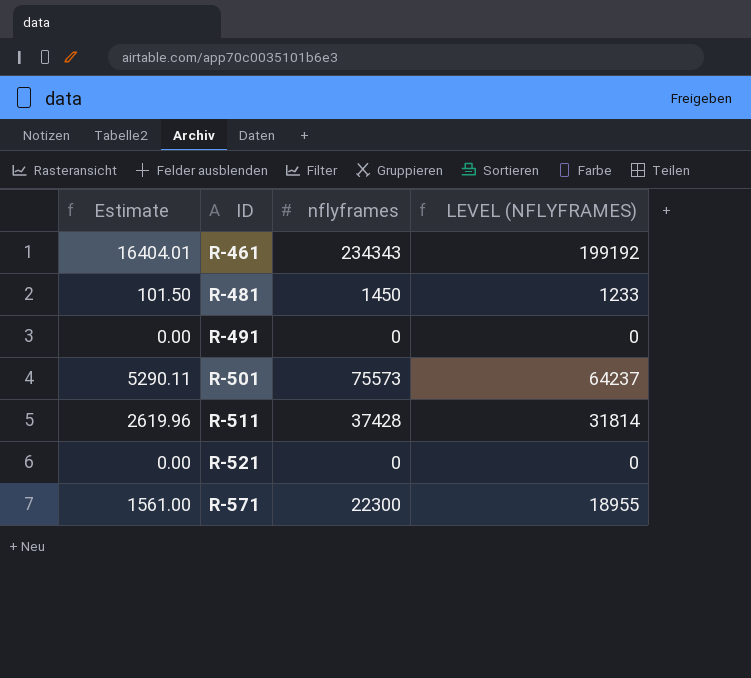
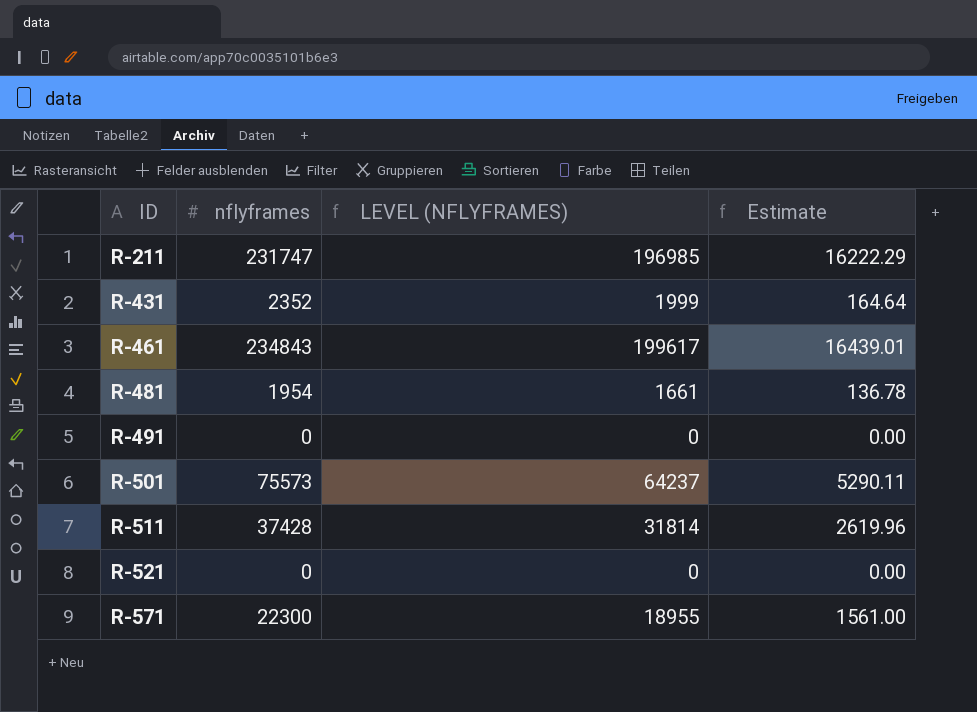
column Estimate | position: 1 -> 4
row R-211: none -> 231747 | 196985 | 16222.29
row R-431: none -> 2352 | 1999 | 164.64
R-461 | nflyframes: 234343 -> 234843
R-461 | LEVEL (NFLYFRAMES): 199192 -> 199617
R-461 | Estimate: 16404.01 -> 16439.01
R-481 | nflyframes: 1450 -> 1954
R-481 | LEVEL (NFLYFRAMES): 1233 -> 1661
R-481 | Estimate: 101.50 -> 136.78

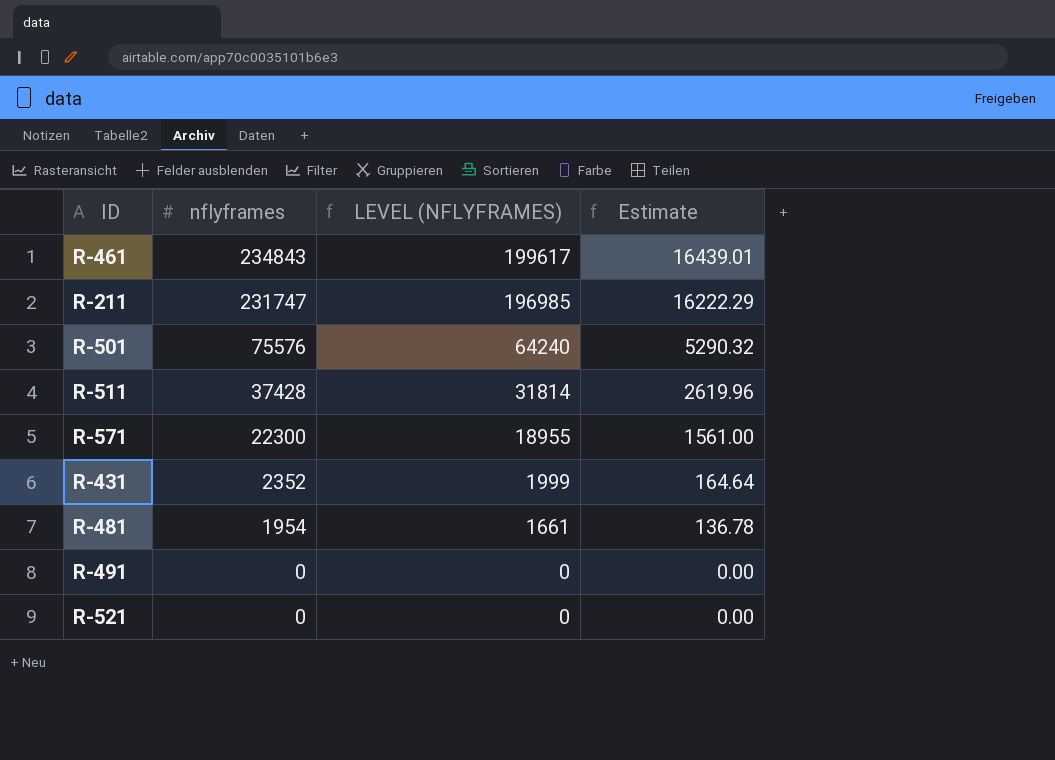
row order: ID ascending -> nflyframes descending
R-501 | nflyframes: 75573 -> 75576
R-501 | LEVEL (NFLYFRAMES): 64237 -> 64240
R-501 | Estimate: 5290.11 -> 5290.32

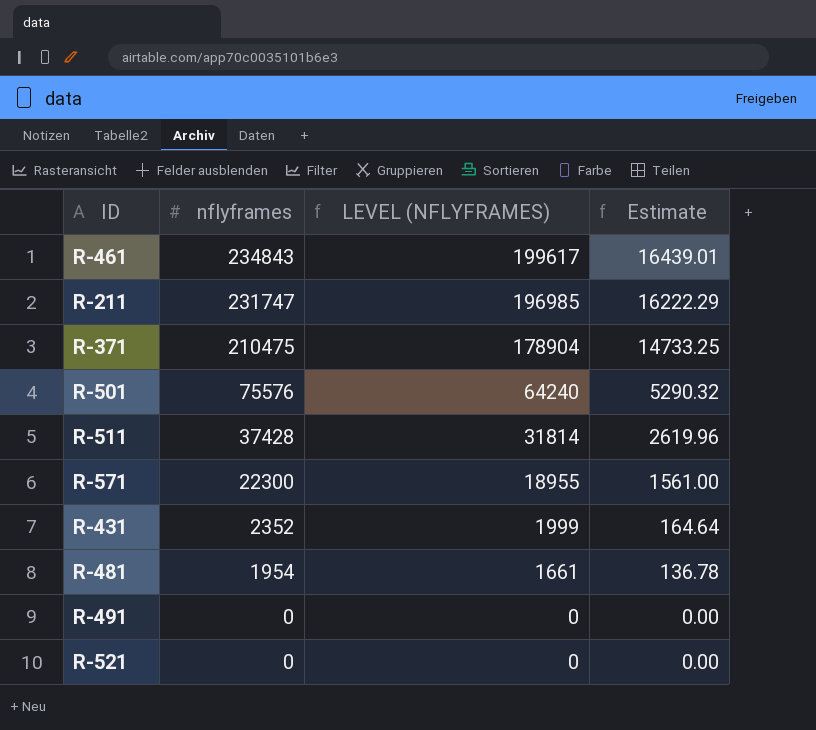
row R-371: none -> 210475 | 178904 | 14733.25

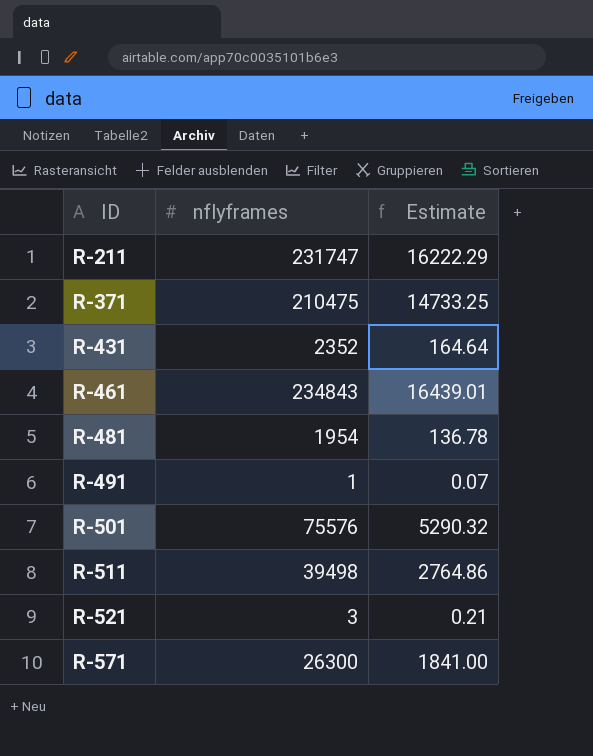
row order: nflyframes descending -> ID ascending
column LEVEL (NFLYFRAMES) | formula: [nflyframes] * 0.85 -> none
R-491 | nflyframes: 0 -> 1
R-491 | Estimate: 0.00 -> 0.07
R-511 | nflyframes: 37428 -> 39498
R-511 | Estimate: 2619.96 -> 2764.86
R-521 | nflyframes: 0 -> 3
R-521 | Estimate: 0.00 -> 0.21
R-571 | nflyframes: 22300 -> 26300
R-571 | Estimate: 1561.00 -> 1841.00

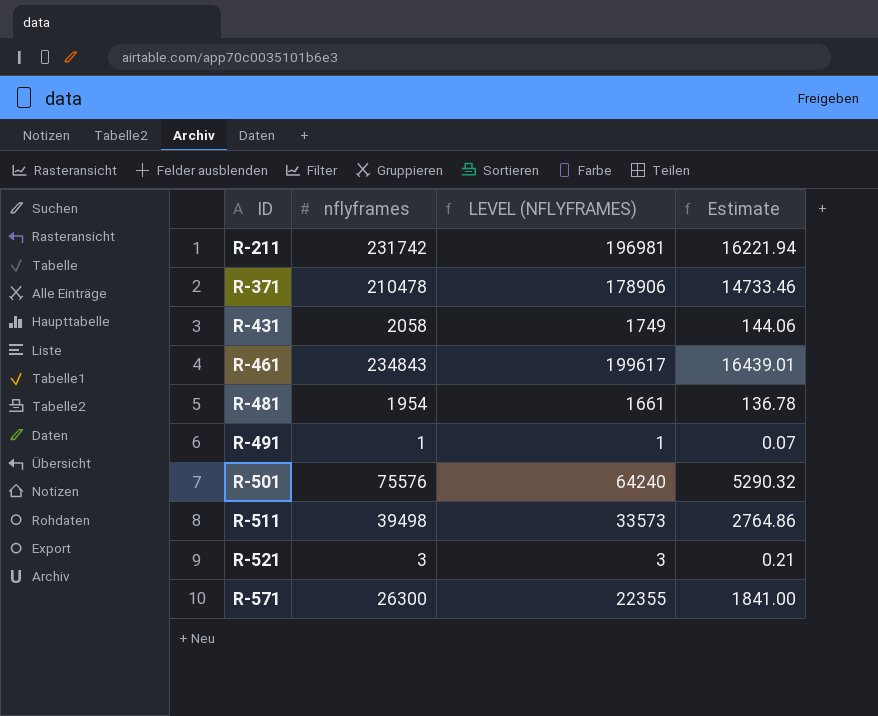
column LEVEL (NFLYFRAMES) | formula: none -> [nflyframes] * 0.85
R-211 | nflyframes: 231747 -> 231742
R-211 | Estimate: 16222.29 -> 16221.94
R-371 | nflyframes: 210475 -> 210478
R-371 | Estimate: 14733.25 -> 14733.46
R-431 | nflyframes: 2352 -> 2058
R-431 | Estimate: 164.64 -> 144.06

